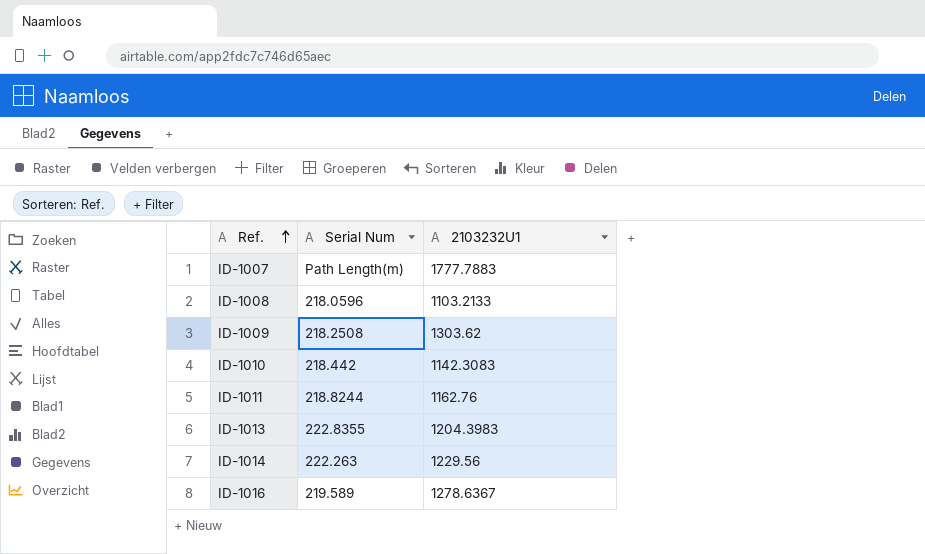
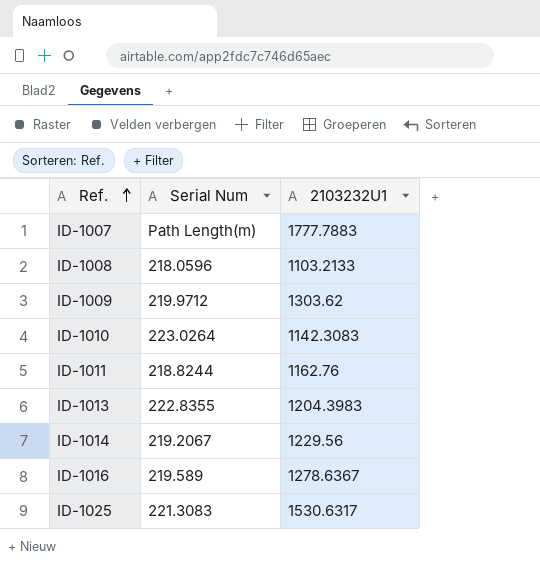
ID-1009 | Serial Num: 218.2508 -> 219.9712
ID-1010 | Serial Num: 218.442 -> 223.0264
ID-1014 | Serial Num: 222.263 -> 219.2067
row ID-1025: none -> 221.3083 | 1530.6317

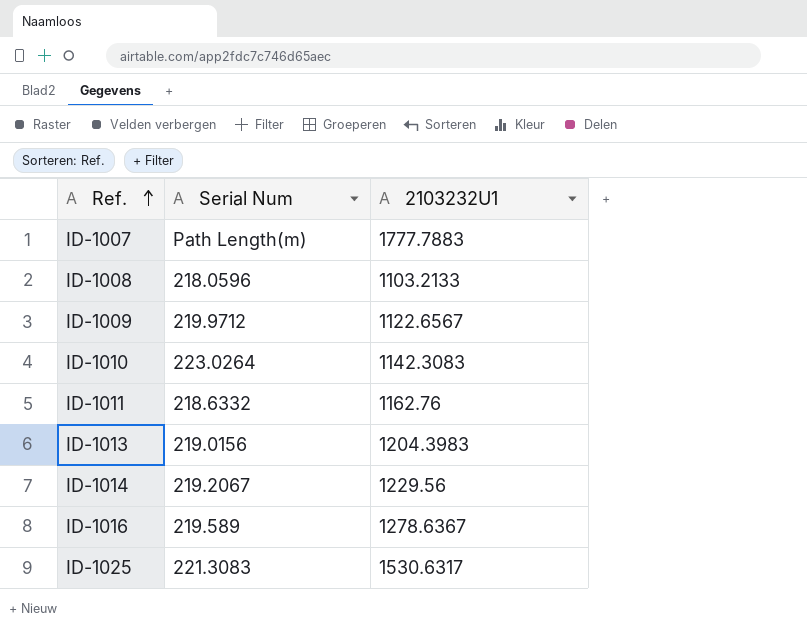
ID-1009 | 2103232U1: 1303.62 -> 1122.6567
ID-1011 | Serial Num: 218.8244 -> 218.6332
ID-1013 | Serial Num: 222.8355 -> 219.0156

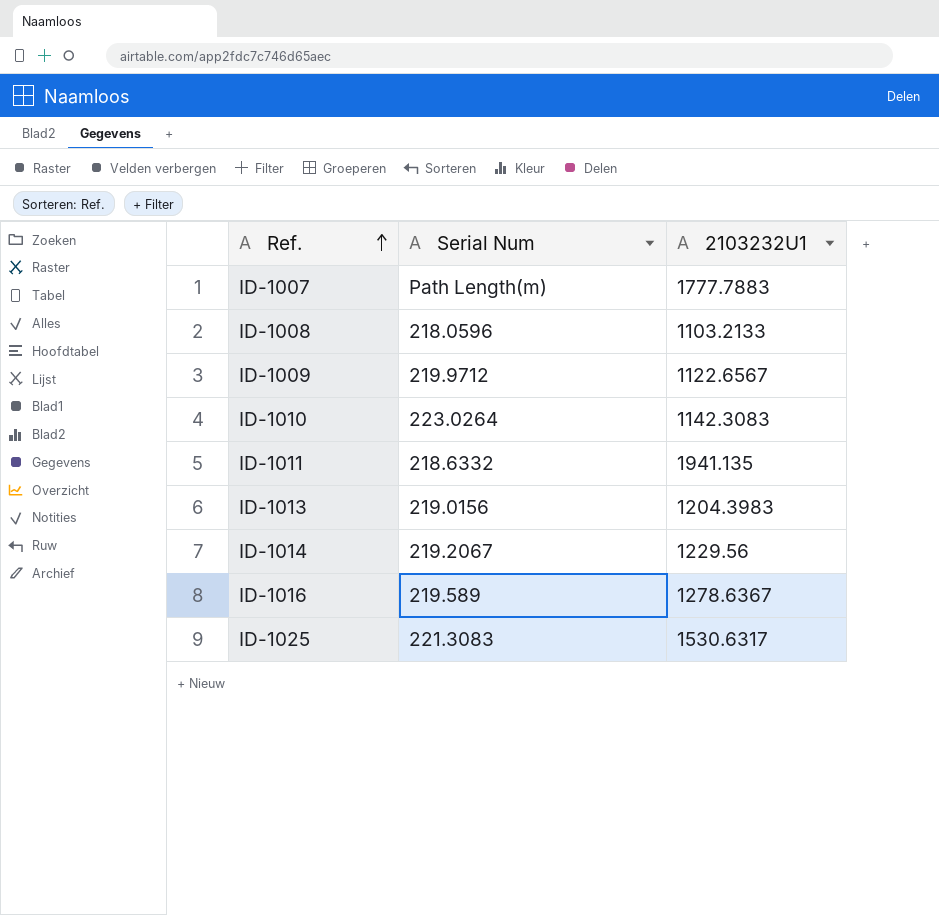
ID-1011 | 2103232U1: 1162.76 -> 1941.135

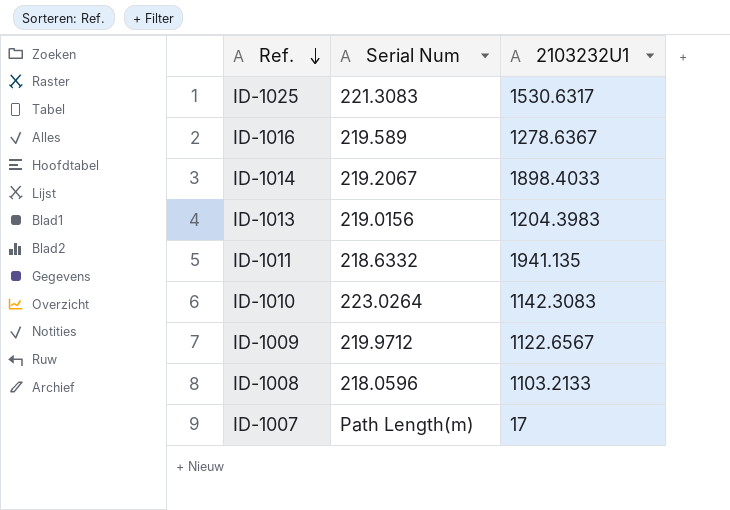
row order: Ref. ascending -> Ref. descending
ID-1014 | 2103232U1: 1229.56 -> 1898.4033
ID-1007 | 2103232U1: 1777.7883 -> 17

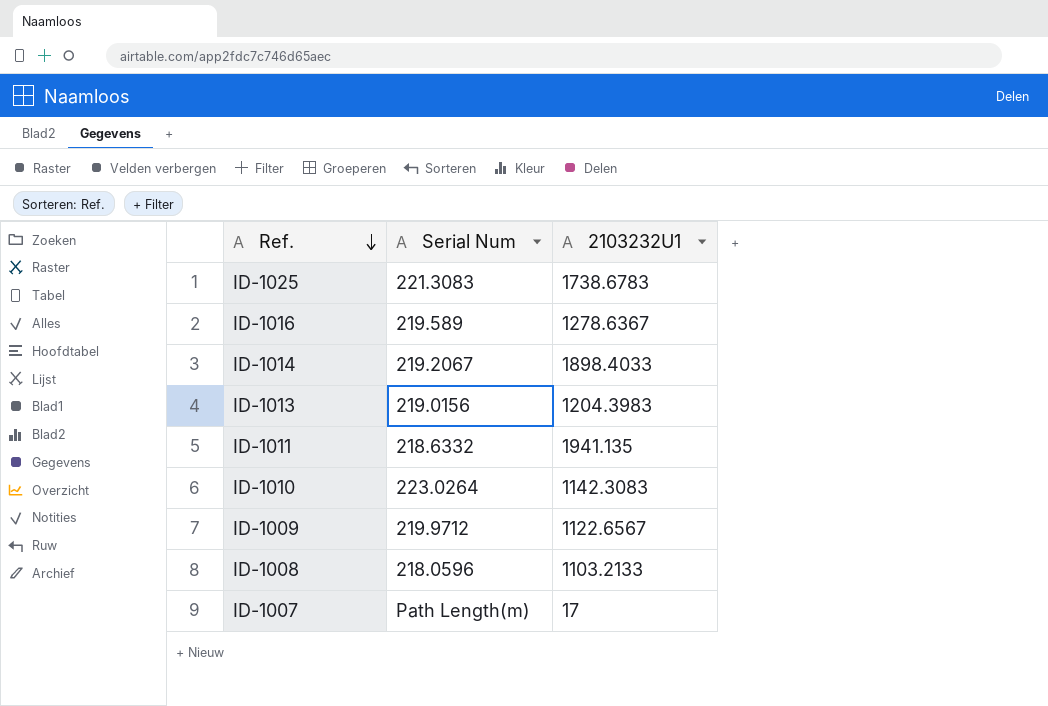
ID-1025 | 2103232U1: 1530.6317 -> 1738.6783

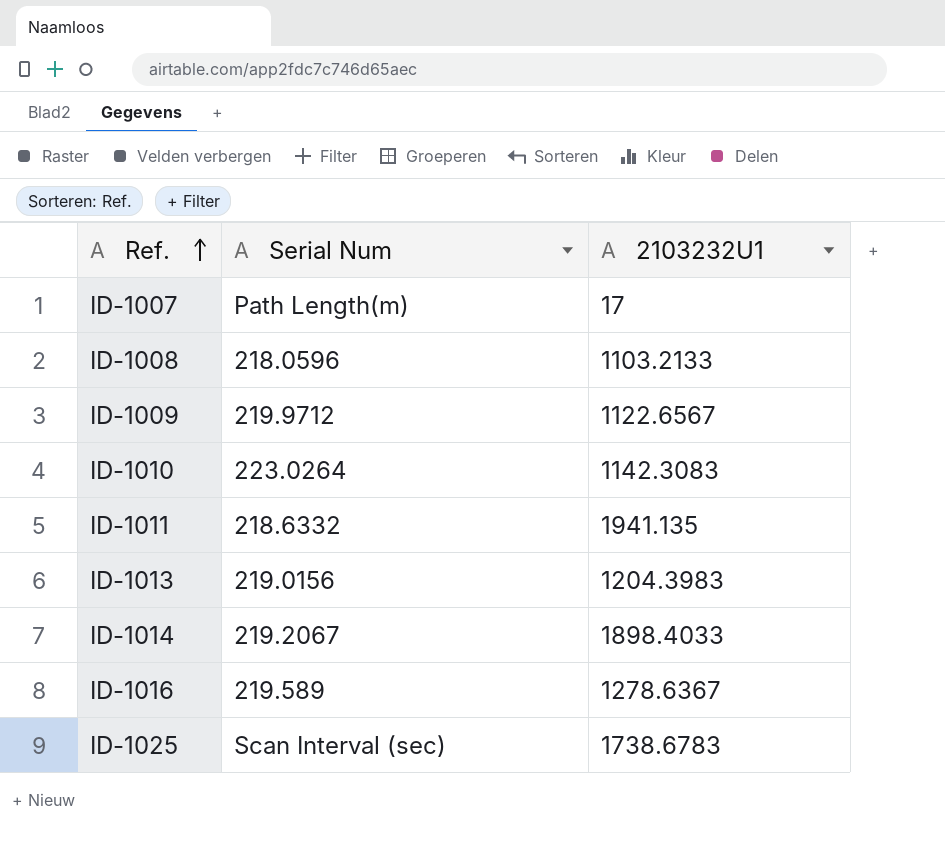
row order: Ref. descending -> Ref. ascending
ID-1025 | Serial Num: 221.3083 -> Scan Interval (sec)

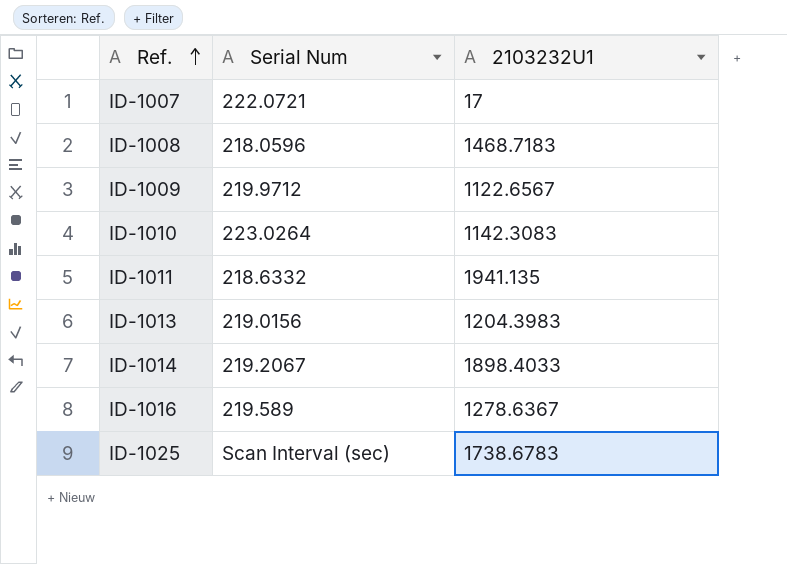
ID-1007 | Serial Num: Path Length(m) -> 222.0721
ID-1008 | 2103232U1: 1103.2133 -> 1468.7183

